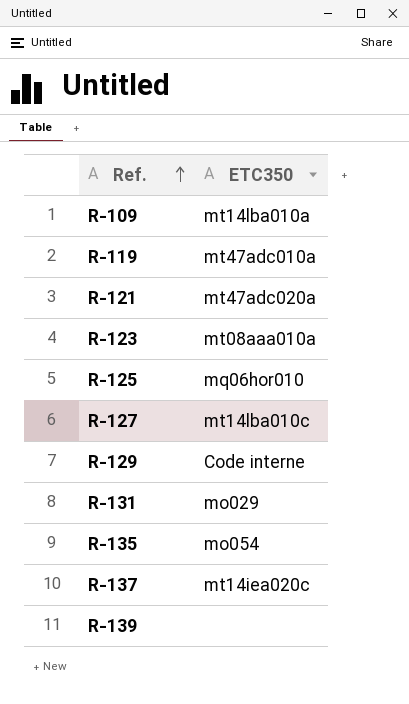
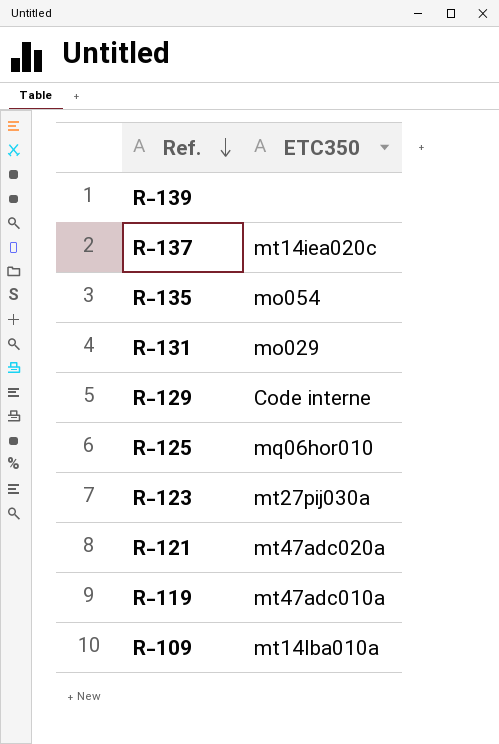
row order: Ref. ascending -> Ref. descending
row R-127: mt14lba010c -> none
R-123 | ETC350: mt08aaa010a -> mt27pij030a

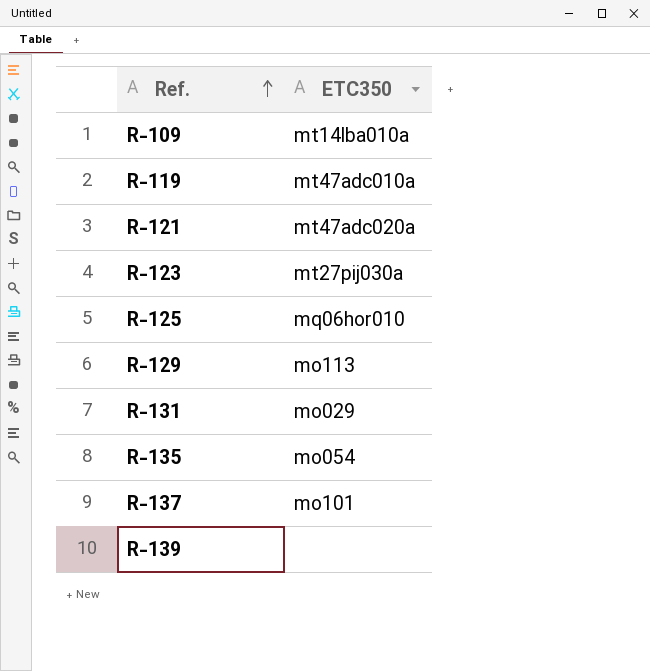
row order: Ref. descending -> Ref. ascending
R-129 | ETC350: Code interne -> mo113
R-137 | ETC350: mt14iea020c -> mo101

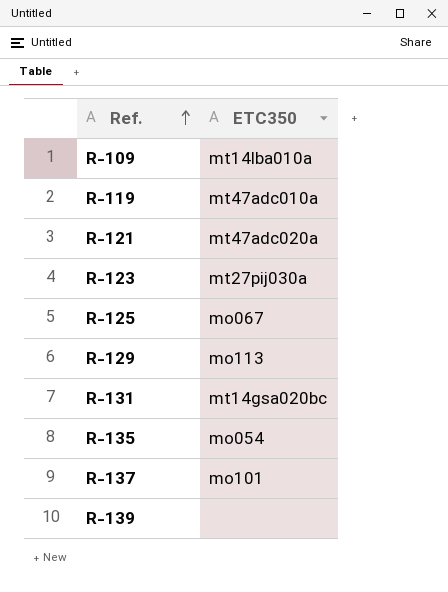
R-125 | ETC350: mq06hor010 -> mo067
R-131 | ETC350: mo029 -> mt14gsa020bc

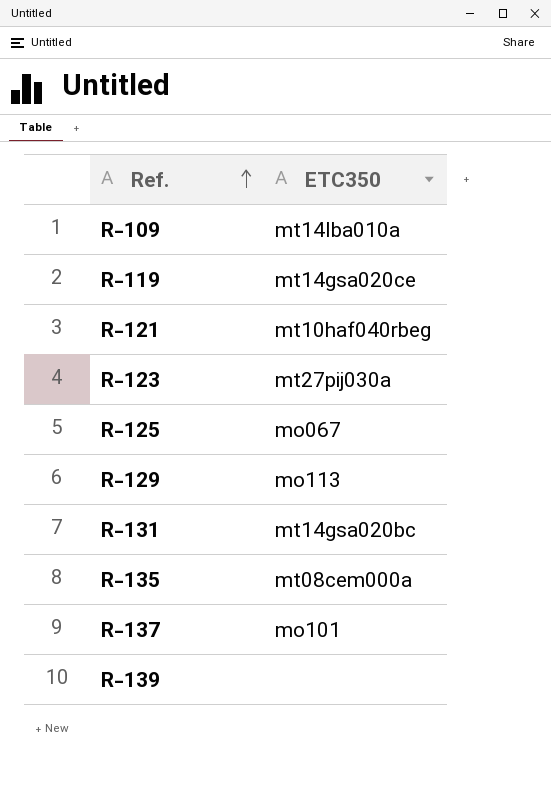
R-119 | ETC350: mt47adc010a -> mt14gsa020ce
R-121 | ETC350: mt47adc020a -> mt10haf040rbeg
R-135 | ETC350: mo054 -> mt08cem000a

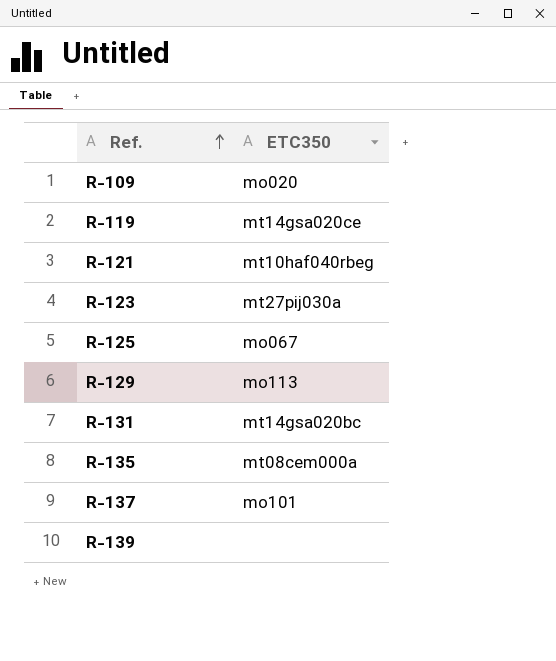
R-109 | ETC350: mt14lba010a -> mo020

